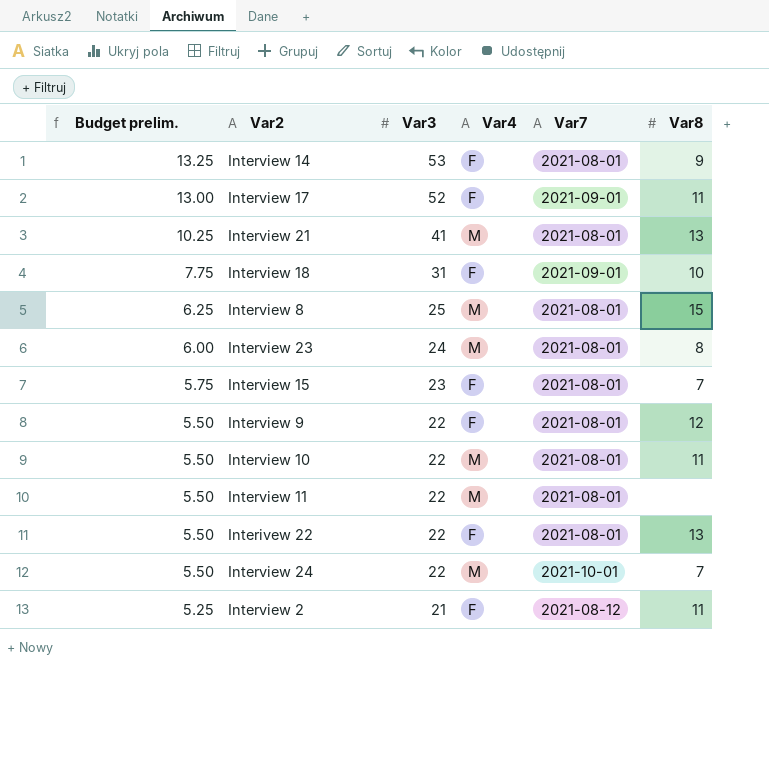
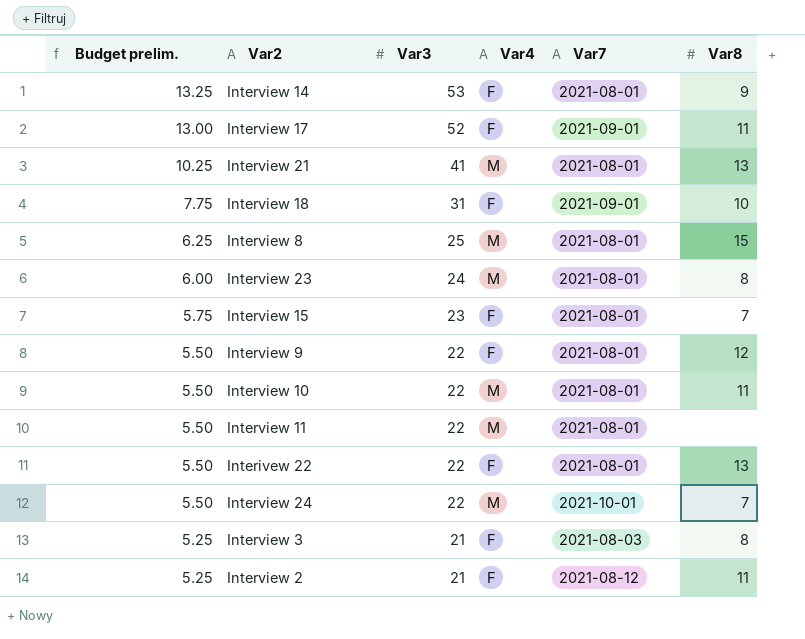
row Interview 3: none -> 5.25 | 21 | F | 2021-08-03 | 8

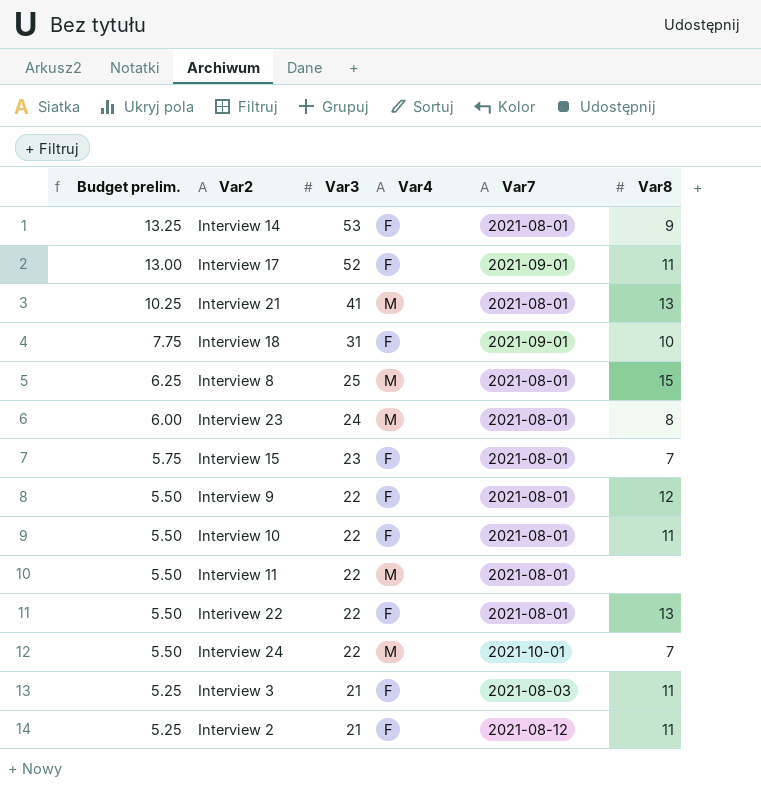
Interview 10 | Var4: M -> F
Interview 3 | Var8: 8 -> 11

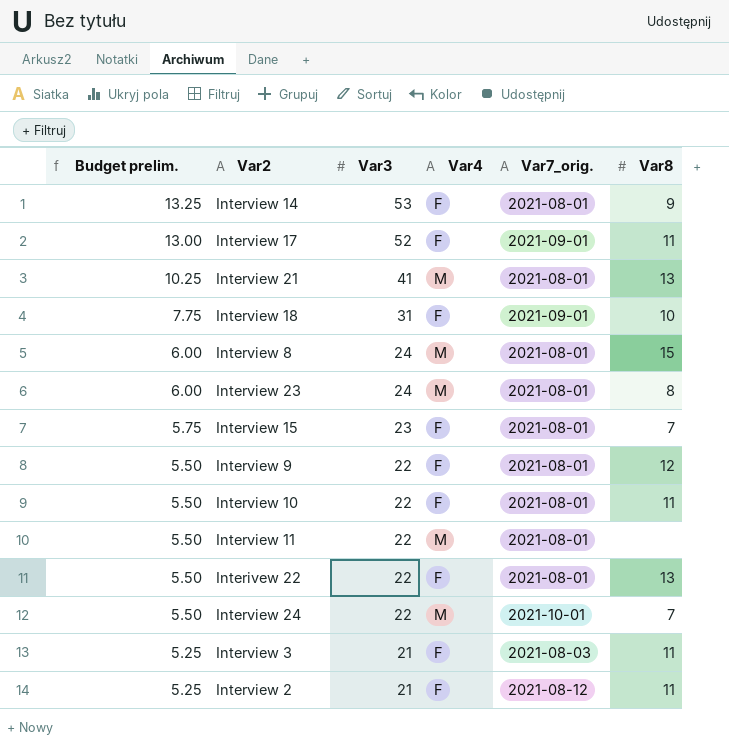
column name: Var7 -> Var7_orig.
Interview 8 | Budget prelim.: 6.25 -> 6.00
Interview 8 | Var3: 25 -> 24

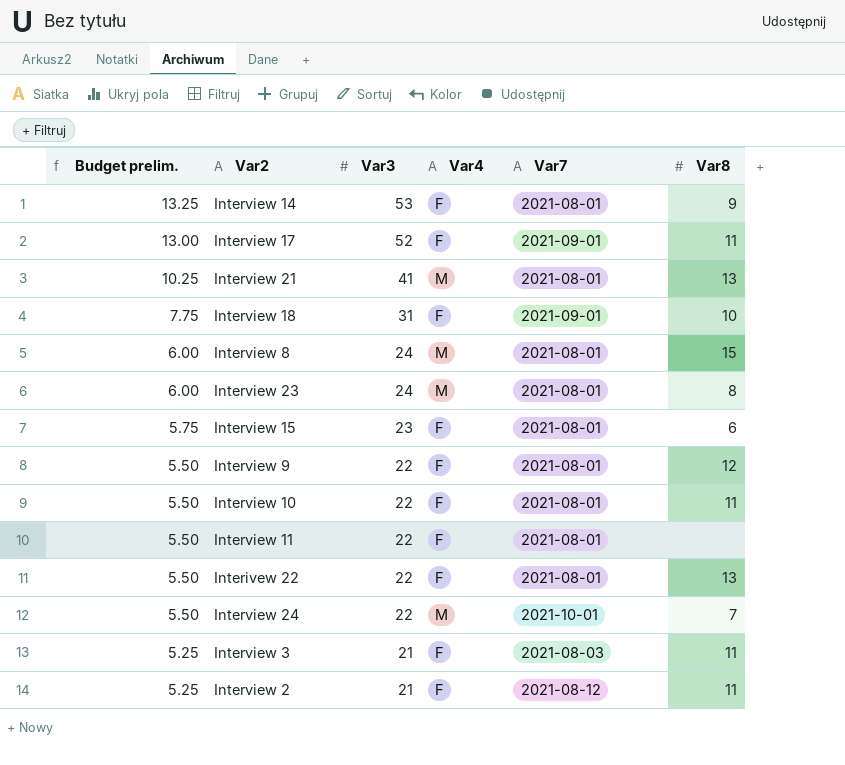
column name: Var7_orig. -> Var7
Interview 15 | Var8: 7 -> 6
Interview 11 | Var4: M -> F

